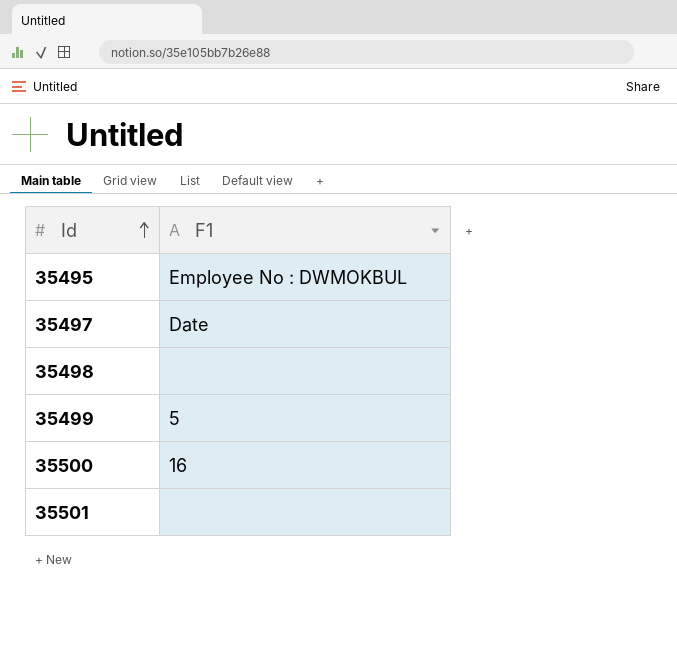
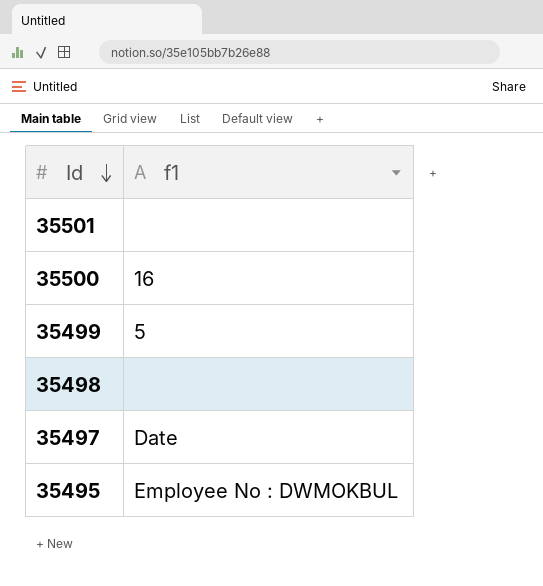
row order: Id ascending -> Id descending
column name: F1 -> f1

